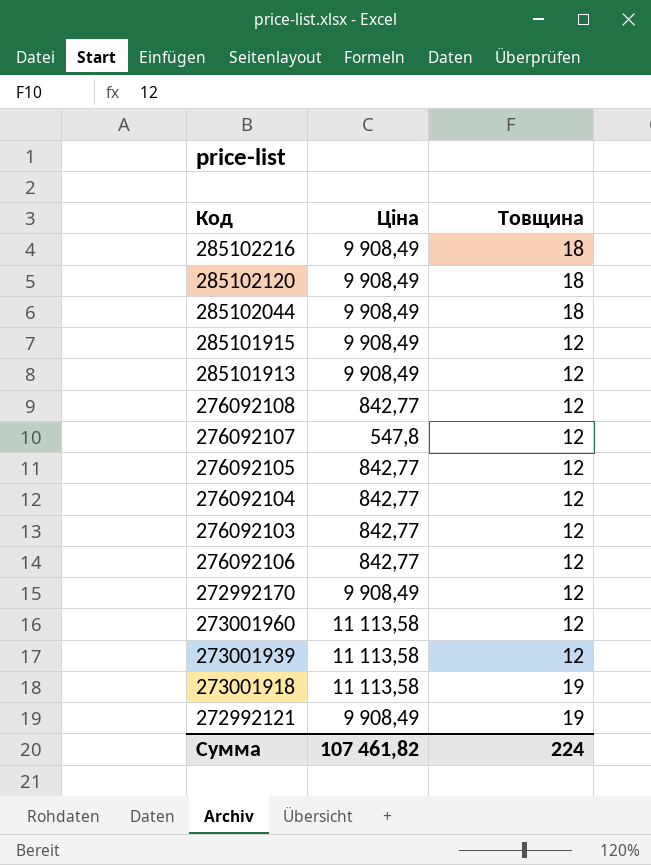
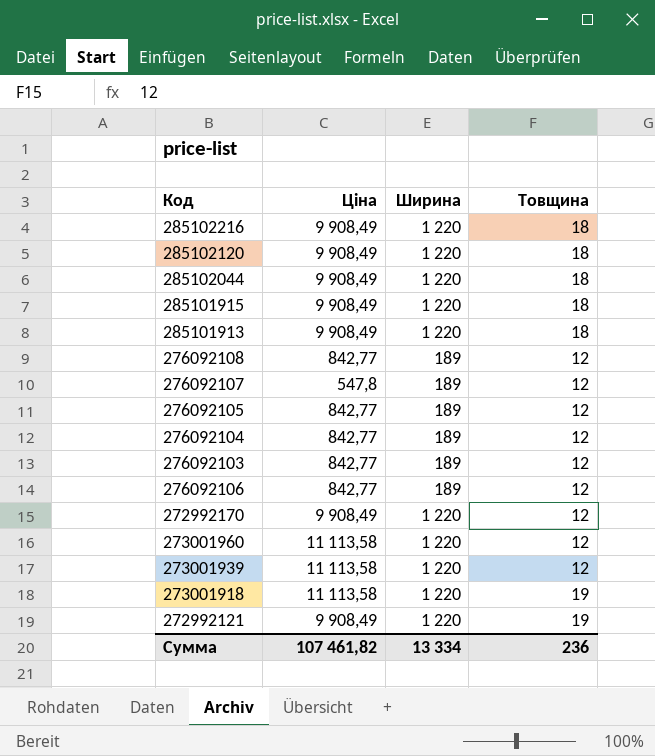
column Ширина | position: none -> 3
285101915 | Товщина: 12 -> 18
285101913 | Товщина: 12 -> 18
Сумма | Товщина: 224 -> 236

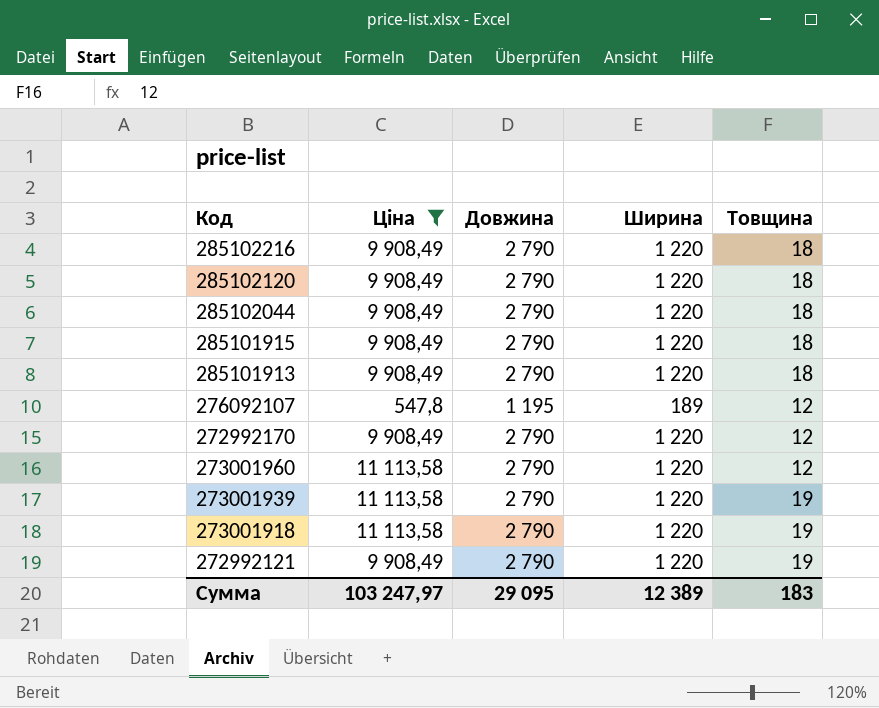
filter: none -> Ціна != 842,77
column Довжина | position: none -> 3
273001939 | Товщина: 12 -> 19
Сумма | Ціна: 107 461,82 -> 103 247,97
Сумма | Ширина: 13 334 -> 12 389
Сумма | Товщина: 236 -> 183

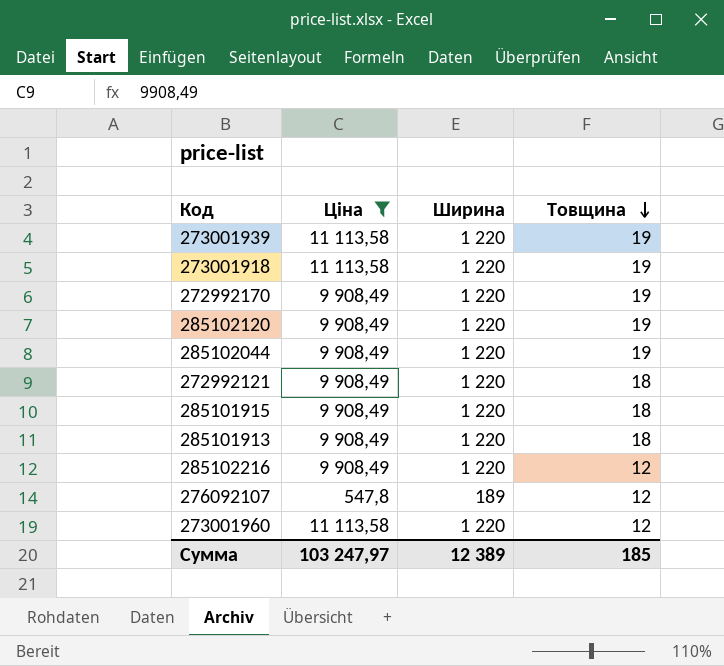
row order: none -> Товщина descending
column Довжина | position: 3 -> none
272992170 | Товщина: 12 -> 19
285102120 | Товщина: 18 -> 19
285102044 | Товщина: 18 -> 19
272992121 | Товщина: 19 -> 18
285102216 | Товщина: 18 -> 12
Сумма | Товщина: 183 -> 185

